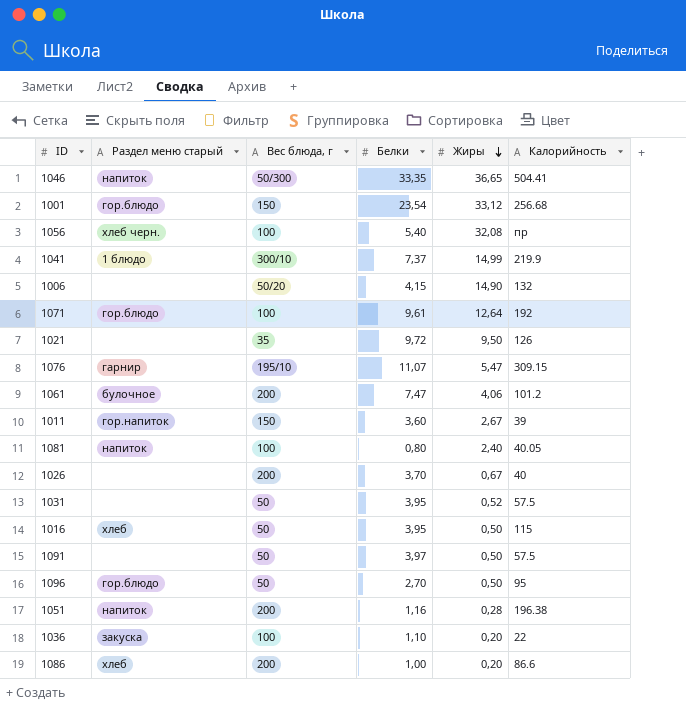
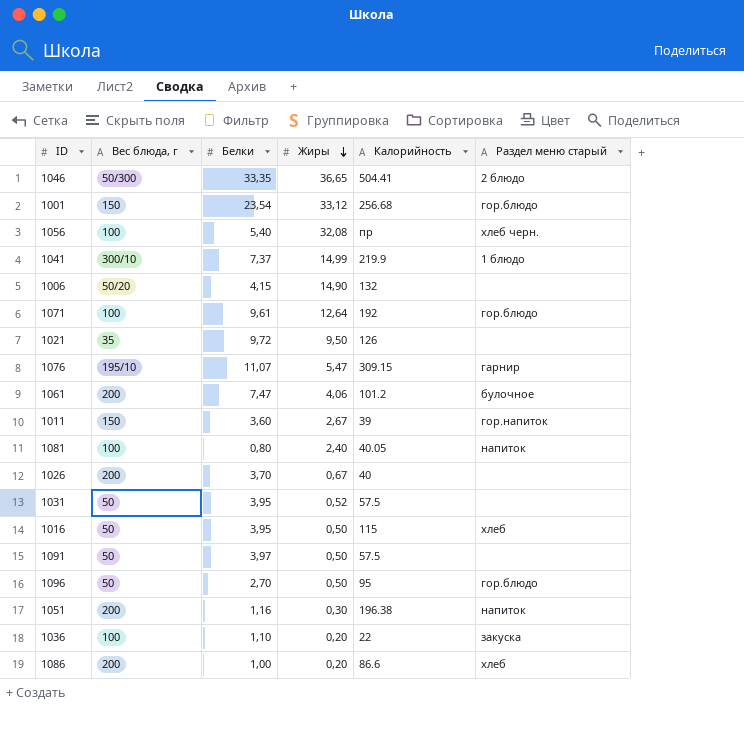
column Раздел меню старый | position: 2 -> 6
1046 | Раздел меню старый: напиток -> 2 блюдо
1051 | Жиры: 0,28 -> 0,30

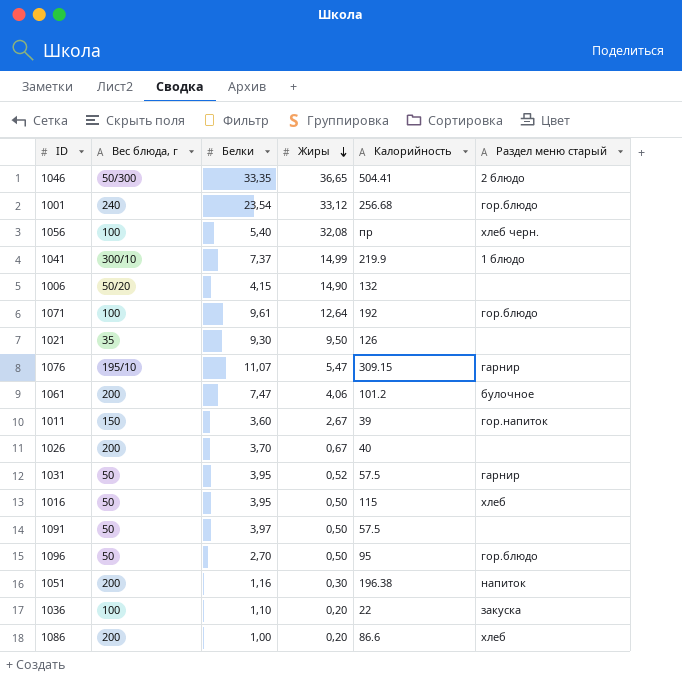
row 1081: 100 | 0,80 | 2,40 | 40.05 | напиток -> none
1001 | Вес блюда, г: 150 -> 240
1021 | Белки: 9,72 -> 9,30
1031 | Раздел меню старый: none -> гарнир

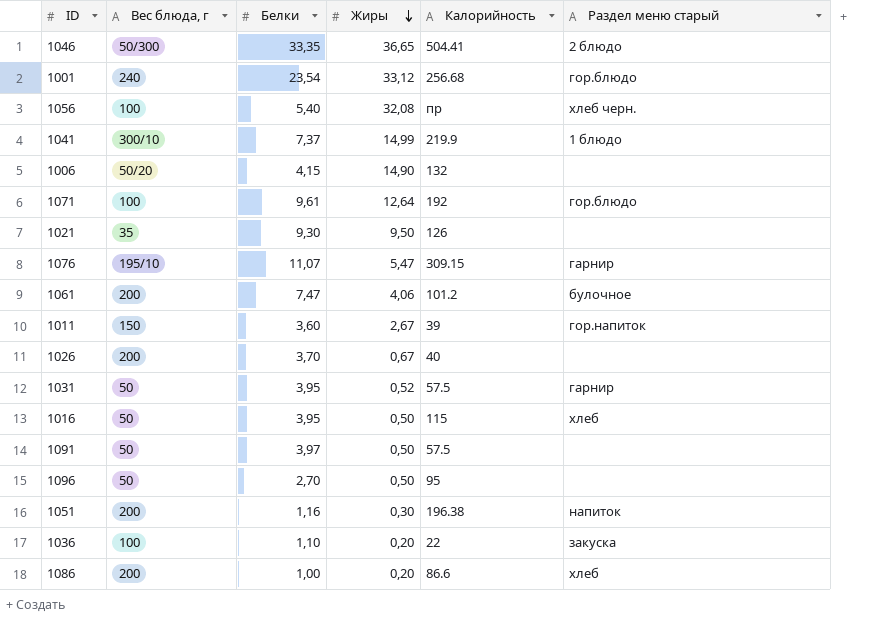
1096 | Раздел меню старый: гор.блюдо -> none

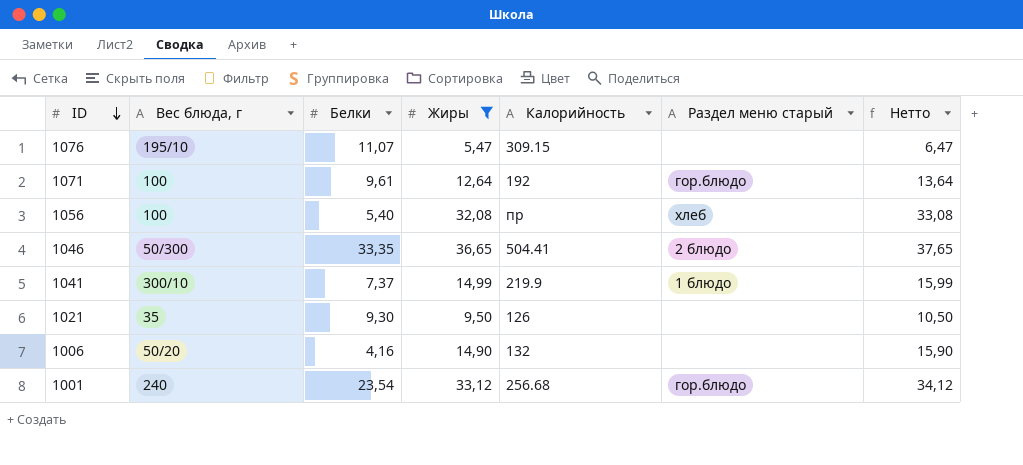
filter: none -> Жиры >= 5,47
row order: Жиры descending -> ID descending
column Нетто | formula: none -> [Жиры] + 1
1076 | Раздел меню старый: гарнир -> none
1056 | Раздел меню старый: хлеб черн. -> хлеб
1006 | Белки: 4,15 -> 4,16

